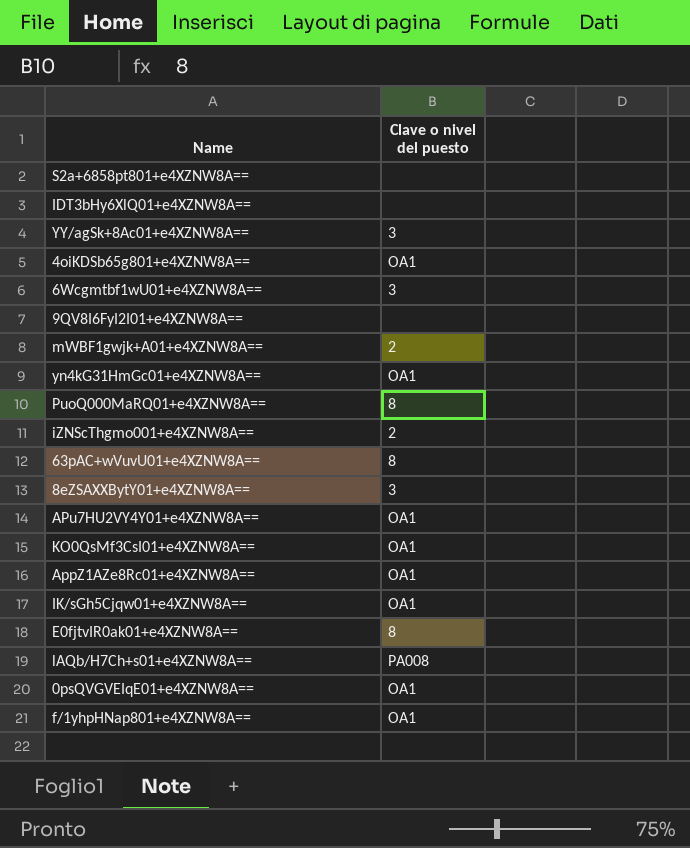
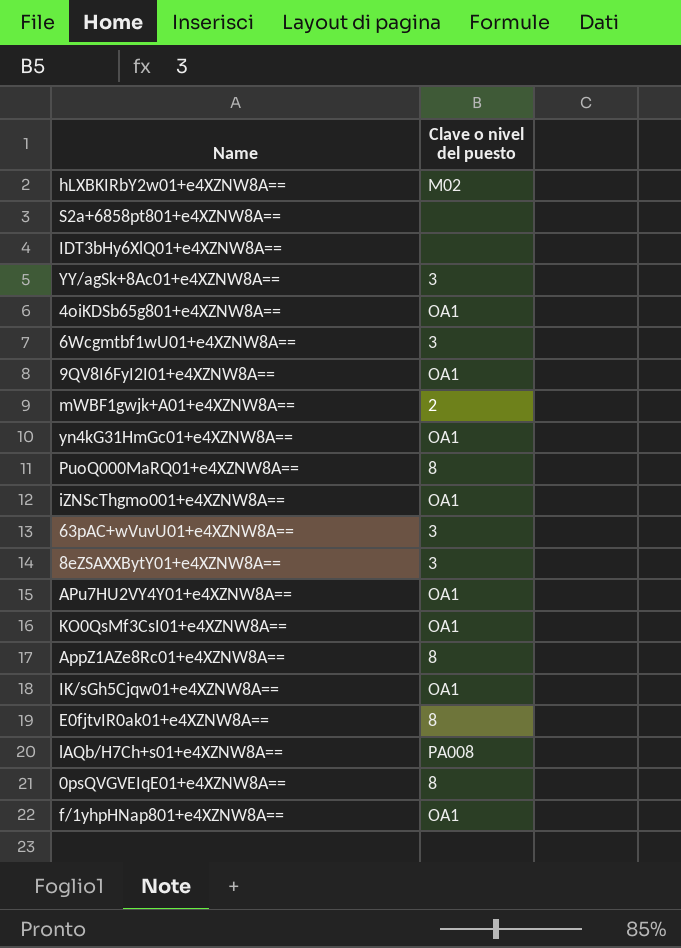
row hLXBKIRbY2w01+e4XZNW8A==: none -> M02
9QV8I6FyI2I01+e4XZNW8A== | Clave o nivel del puesto: none -> OA1
iZNScThgmo001+e4XZNW8A== | Clave o nivel del puesto: 2 -> OA1
63pAC+wVuvU01+e4XZNW8A== | Clave o nivel del puesto: 8 -> 3
AppZ1AZe8Rc01+e4XZNW8A== | Clave o nivel del puesto: OA1 -> 8
0psQVGVEIqE01+e4XZNW8A== | Clave o nivel del puesto: OA1 -> 8

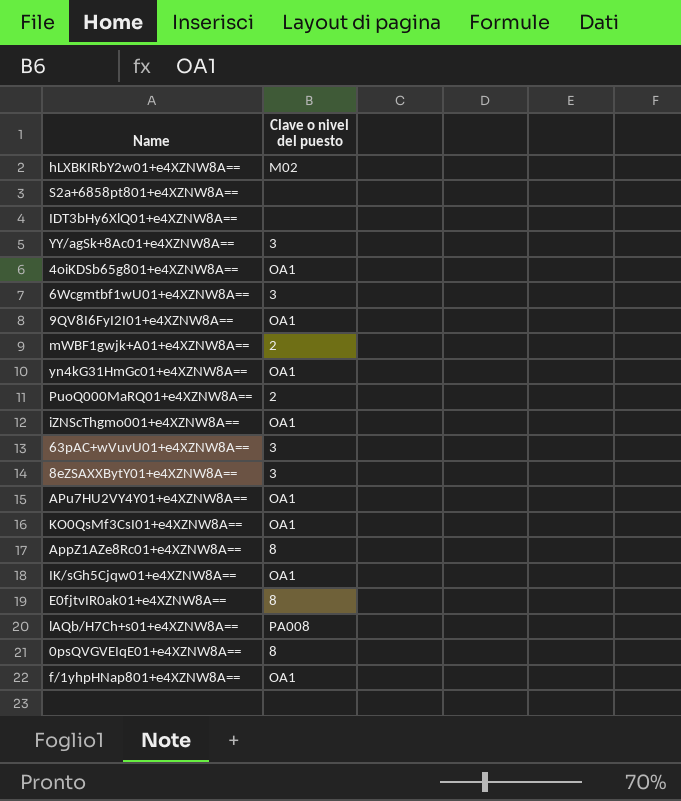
PuoQ000MaRQ01+e4XZNW8A== | Clave o nivel del puesto: 8 -> 2

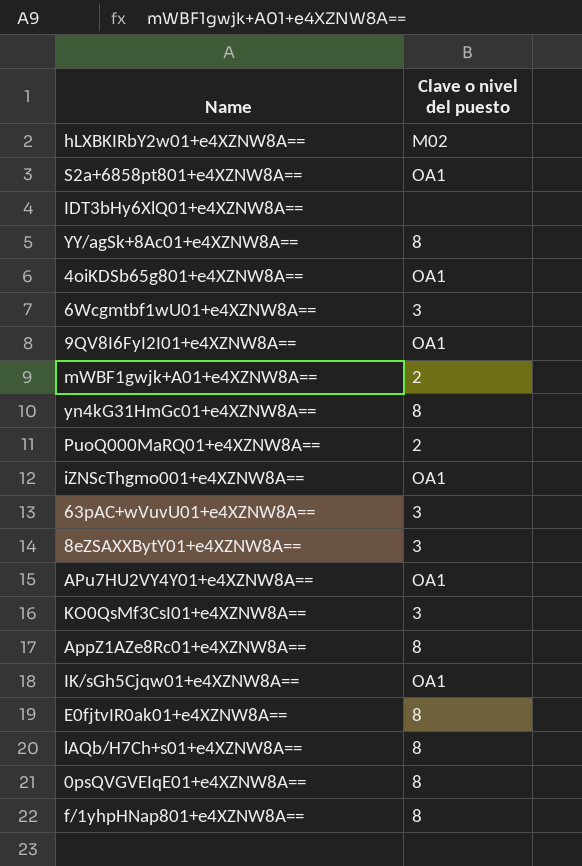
S2a+6858pt801+e4XZNW8A== | Clave o nivel del puesto: none -> OA1
YY/agSk+8Ac01+e4XZNW8A== | Clave o nivel del puesto: 3 -> 8
yn4kG31HmGc01+e4XZNW8A== | Clave o nivel del puesto: OA1 -> 8
KO0QsMf3CsI01+e4XZNW8A== | Clave o nivel del puesto: OA1 -> 3
lAQb/H7Ch+s01+e4XZNW8A== | Clave o nivel del puesto: PA008 -> 8
f/1yhpHNap801+e4XZNW8A== | Clave o nivel del puesto: OA1 -> 8

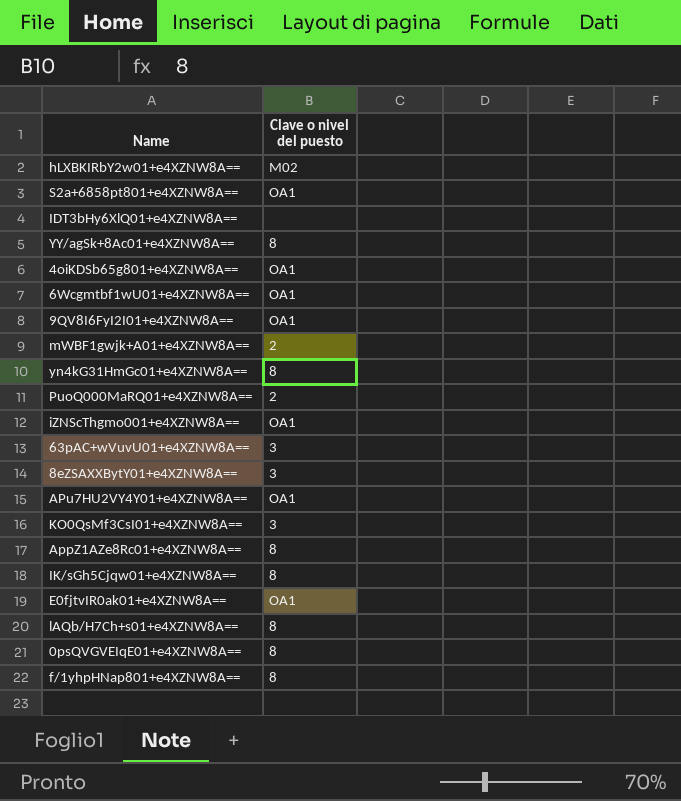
6Wcgmtbf1wU01+e4XZNW8A== | Clave o nivel del puesto: 3 -> OA1
IK/sGh5Cjqw01+e4XZNW8A== | Clave o nivel del puesto: OA1 -> 8
E0fjtvIR0ak01+e4XZNW8A== | Clave o nivel del puesto: 8 -> OA1

